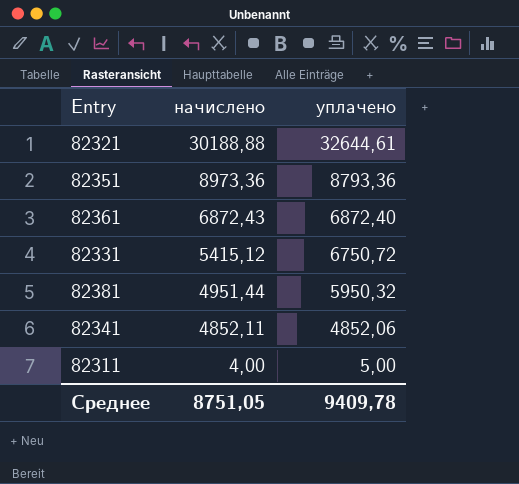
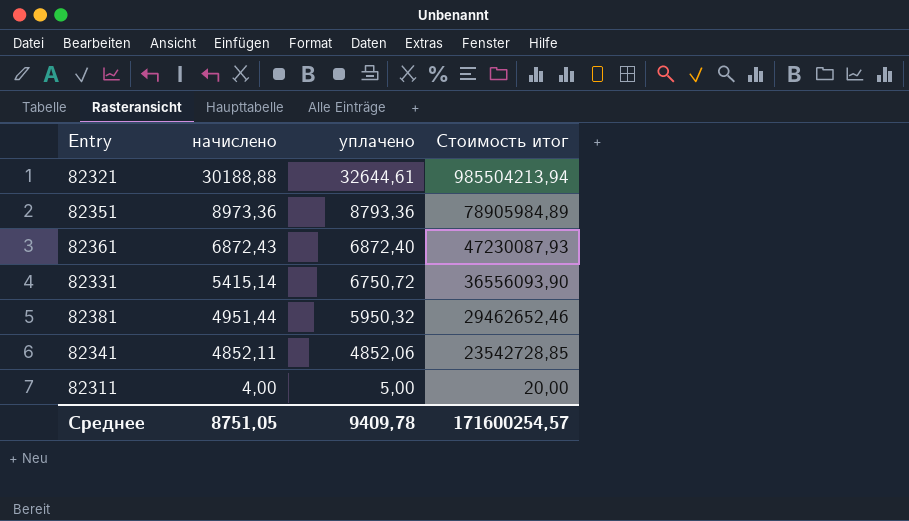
column Стоимость итог | formula: none -> [начислено] * [уплачено]
82331 | начислено: 5415,12 -> 5415,14

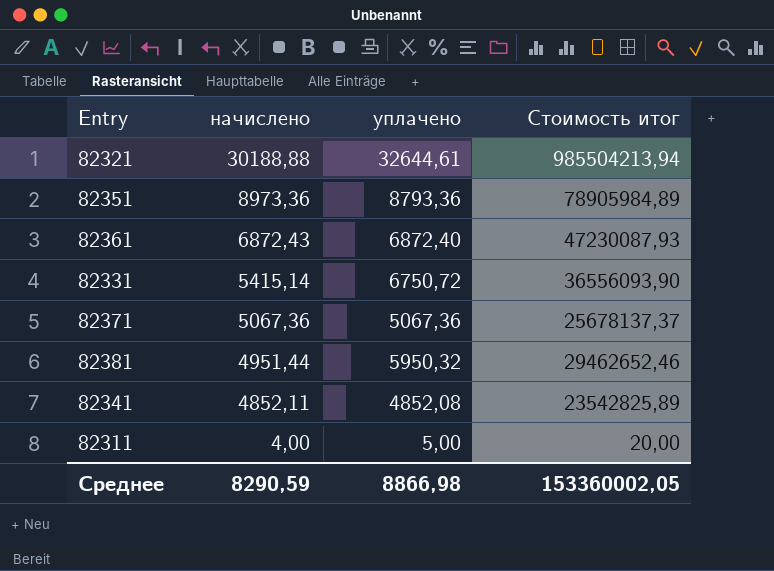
row 82371: none -> 5067,36 | 5067,36 | 25678137,37
82341 | уплачено: 4852,06 -> 4852,08
82341 | Стоимость итог: 23542728,85 -> 23542825,89
Среднее | начислено: 8751,05 -> 8290,59
Среднее | уплачено: 9409,78 -> 8866,98
Среднее | Стоимость итог: 171600254,57 -> 153360002,05

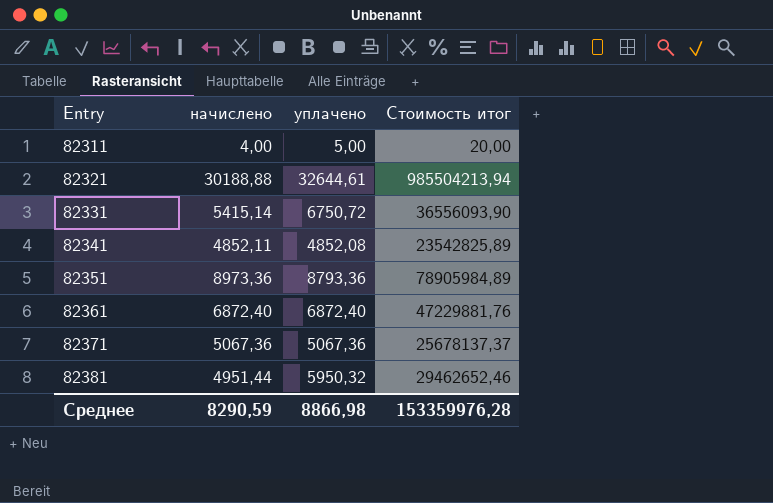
row order: начислено descending -> Entry ascending
82361 | начислено: 6872,43 -> 6872,40
82361 | Стоимость итог: 47230087,93 -> 47229881,76
Среднее | Стоимость итог: 153360002,05 -> 153359976,28

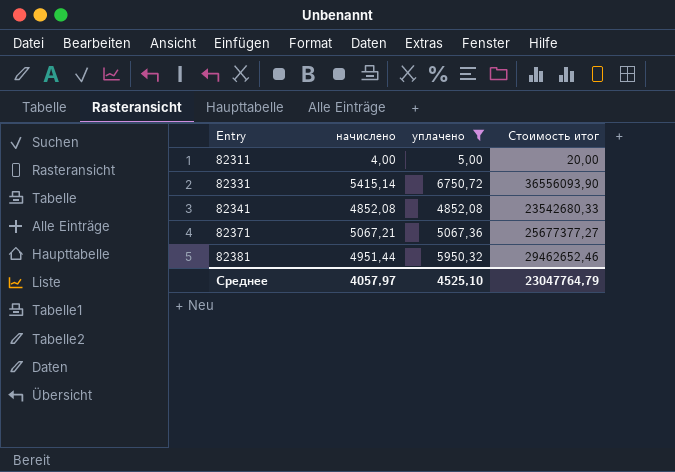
filter: none -> уплачено <= 6750,72
82341 | начислено: 4852,11 -> 4852,08
82341 | Стоимость итог: 23542825,89 -> 23542680,33
82371 | начислено: 5067,36 -> 5067,21
82371 | Стоимость итог: 25678137,37 -> 25677377,27
Среднее | начислено: 8290,59 -> 4057,97
Среднее | уплачено: 8866,98 -> 4525,10
Среднее | Стоимость итог: 153359976,28 -> 23047764,79

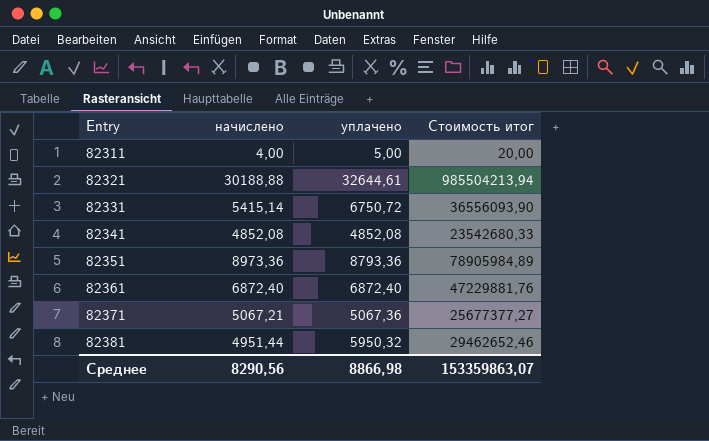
filter: уплачено <= 6750,72 -> none
Среднее | начислено: 4057,97 -> 8290,56
Среднее | уплачено: 4525,10 -> 8866,98
Среднее | Стоимость итог: 23047764,79 -> 153359863,07

